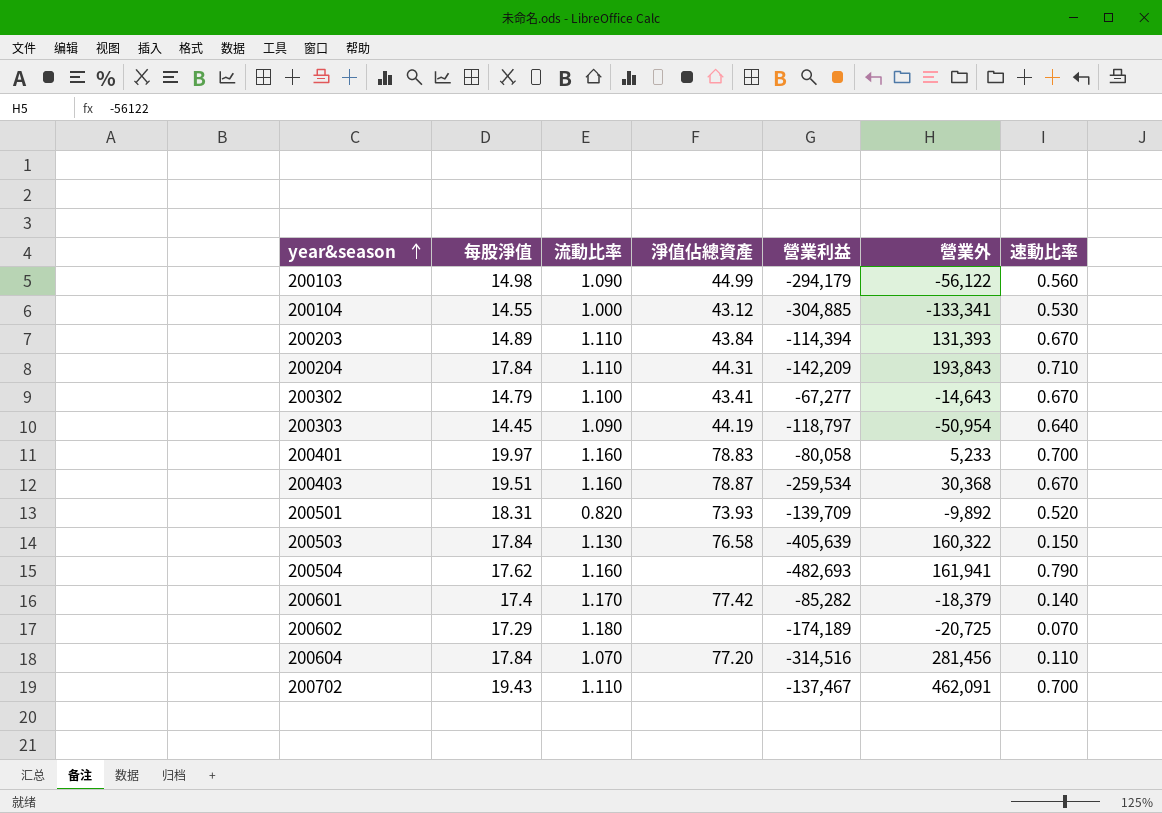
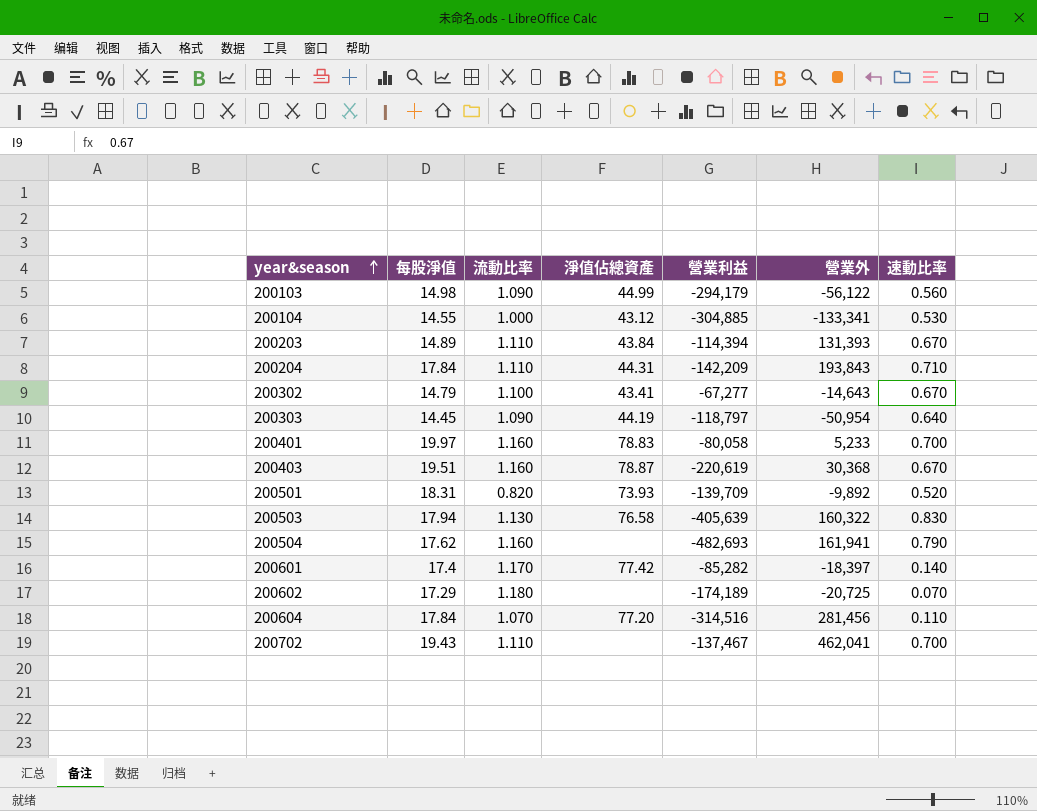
200403 | 營業利益: -259,534 -> -220,619
200503 | 每股淨值: 17.84 -> 17.94
200503 | 速動比率: 0.150 -> 0.830
200601 | 營業外: -18,379 -> -18,397
200702 | 營業外: 462,091 -> 462,041

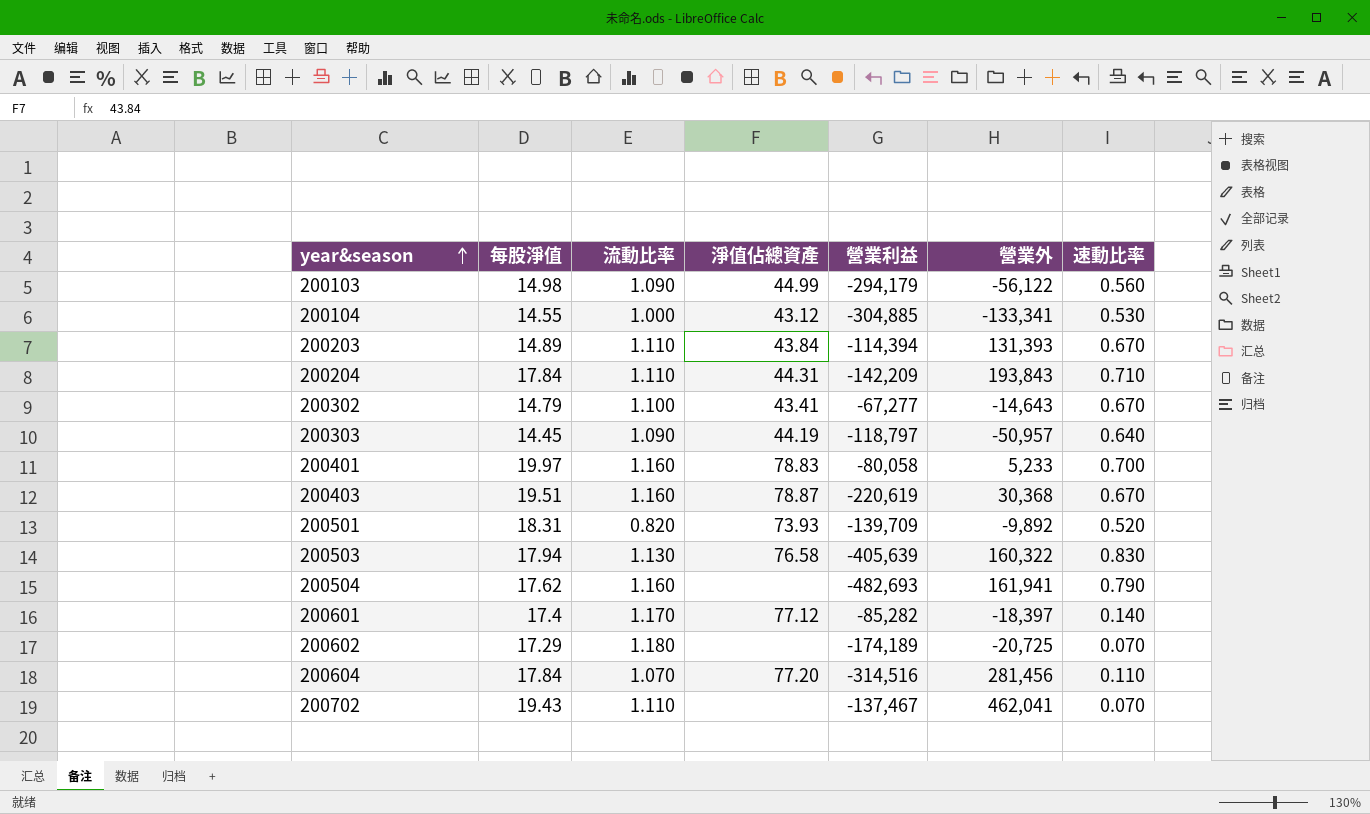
200303 | 營業外: -50,954 -> -50,957
200601 | 淨值佔總資產: 77.42 -> 77.12
200702 | 速動比率: 0.700 -> 0.070

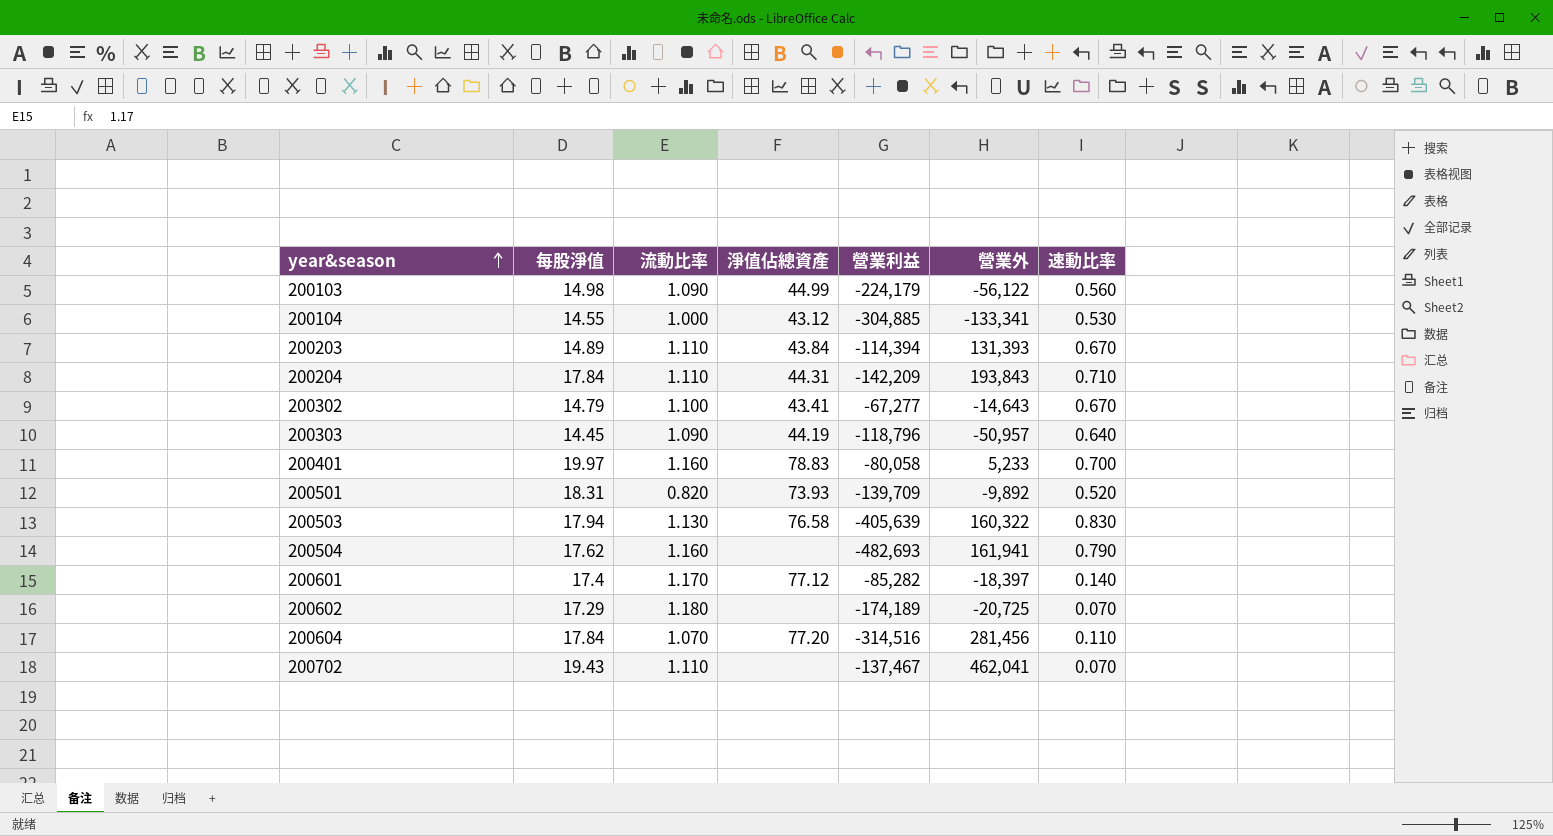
row 200403: 19.51 | 1.160 | 78.87 | -220,619 | 30,368 | 0.670 -> none
200103 | 營業利益: -294,179 -> -224,179
200303 | 營業利益: -118,797 -> -118,796

